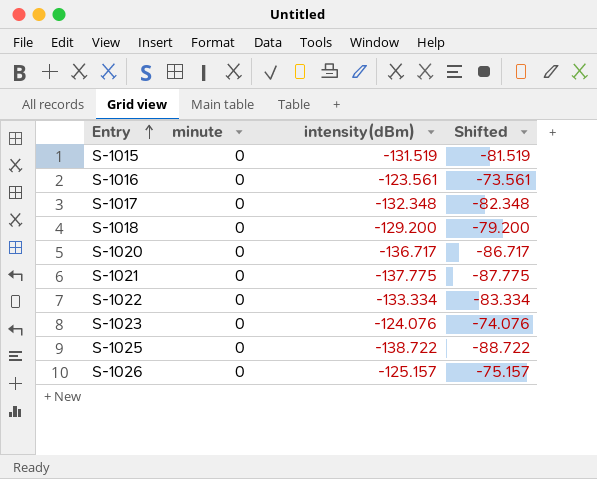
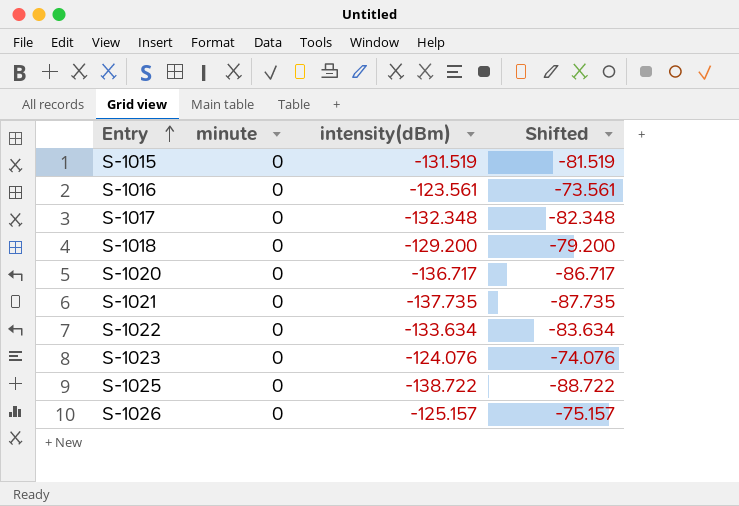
S-1021 | intensity(dBm): -137.775 -> -137.735
S-1021 | Shifted: -87.775 -> -87.735
S-1022 | intensity(dBm): -133.334 -> -133.634
S-1022 | Shifted: -83.334 -> -83.634

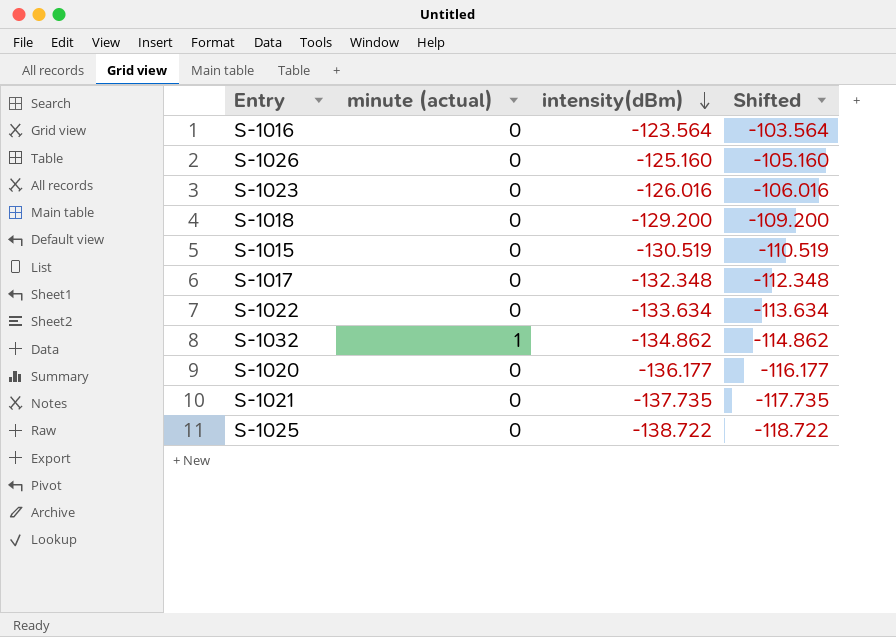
row order: Entry ascending -> intensity(dBm) descending
column name: minute -> minute (actual)
column Shifted | formula: [intensity(dBm)] + 50 -> [intensity(dBm)] + 20
S-1016 | intensity(dBm): -123.561 -> -123.564
S-1026 | intensity(dBm): -125.157 -> -125.160
S-1023 | intensity(dBm): -124.076 -> -126.016
S-1015 | intensity(dBm): -131.519 -> -130.519
row S-1032: none -> 1 | -134.862 | -114.862
S-1020 | intensity(dBm): -136.717 -> -136.177

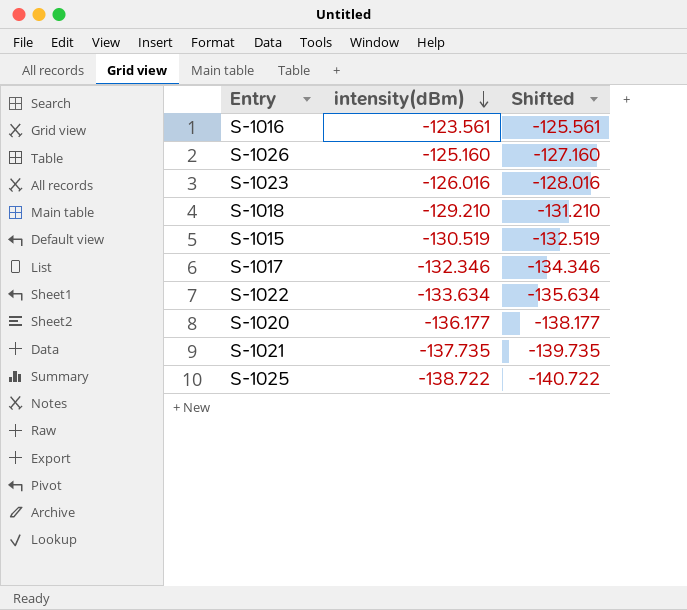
column minute (actual) | position: 2 -> none
column Shifted | formula: [intensity(dBm)] + 20 -> [intensity(dBm)] - 2
row S-1032: 1 | -134.862 | -114.862 -> none
S-1016 | intensity(dBm): -123.564 -> -123.561
S-1018 | intensity(dBm): -129.200 -> -129.210
S-1017 | intensity(dBm): -132.348 -> -132.346

